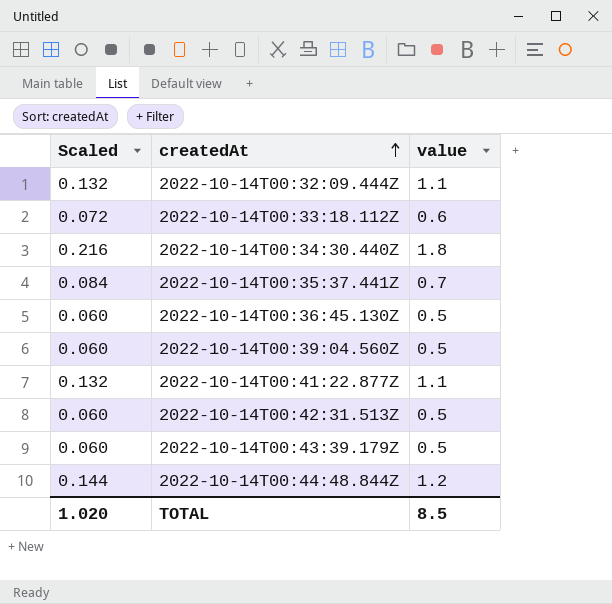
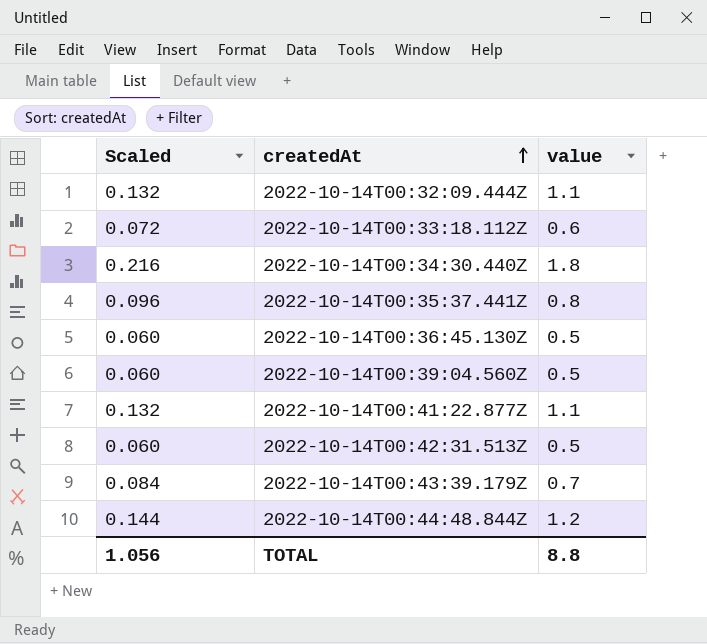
2022-10-14T00:35:37.441Z | Scaled: 0.084 -> 0.096
2022-10-14T00:35:37.441Z | value: 0.7 -> 0.8
2022-10-14T00:43:39.179Z | Scaled: 0.060 -> 0.084
2022-10-14T00:43:39.179Z | value: 0.5 -> 0.7
TOTAL | Scaled: 1.020 -> 1.056
TOTAL | value: 8.5 -> 8.8

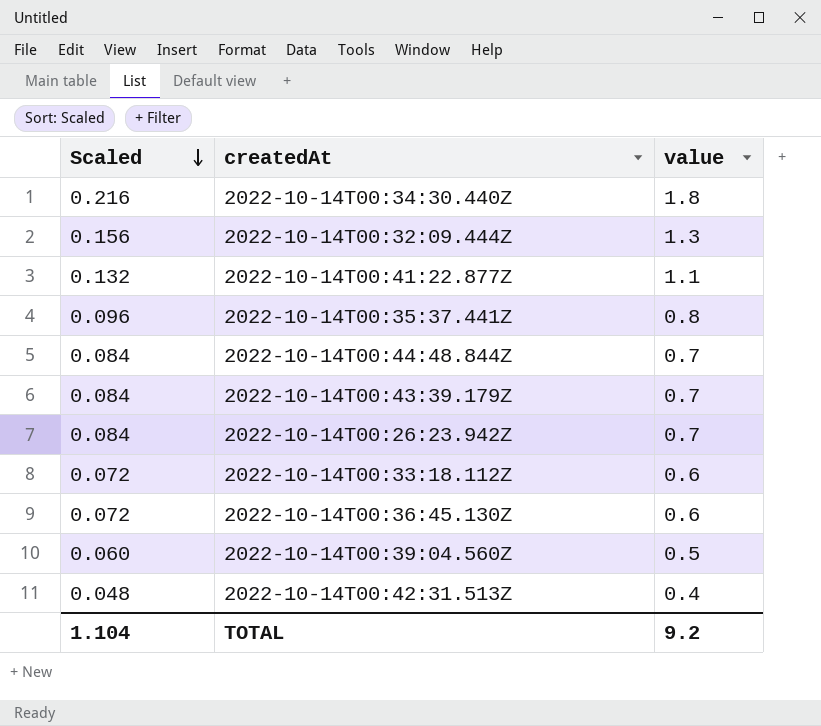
row order: createdAt ascending -> Scaled descending
2022-10-14T00:32:09.444Z | Scaled: 0.132 -> 0.156
2022-10-14T00:32:09.444Z | value: 1.1 -> 1.3
2022-10-14T00:44:48.844Z | Scaled: 0.144 -> 0.084
2022-10-14T00:44:48.844Z | value: 1.2 -> 0.7
row 2022-10-14T00:26:23.942Z: none -> 0.084 | 0.7
2022-10-14T00:36:45.130Z | Scaled: 0.060 -> 0.072
2022-10-14T00:36:45.130Z | value: 0.5 -> 0.6
2022-10-14T00:42:31.513Z | Scaled: 0.060 -> 0.048
2022-10-14T00:42:31.513Z | value: 0.5 -> 0.4
TOTAL | Scaled: 1.056 -> 1.104
TOTAL | value: 8.8 -> 9.2

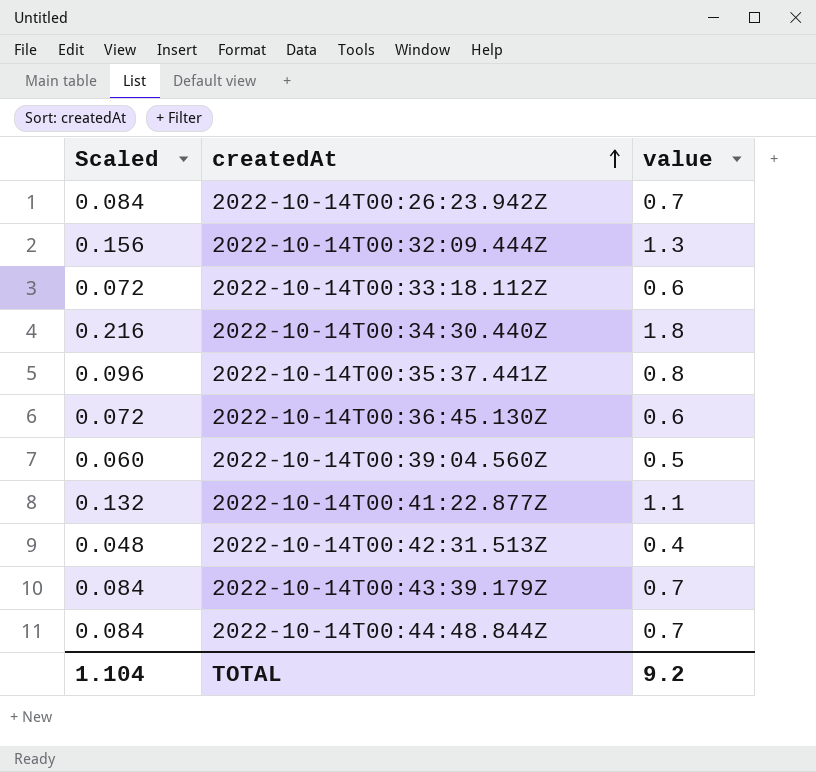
row order: Scaled descending -> createdAt ascending

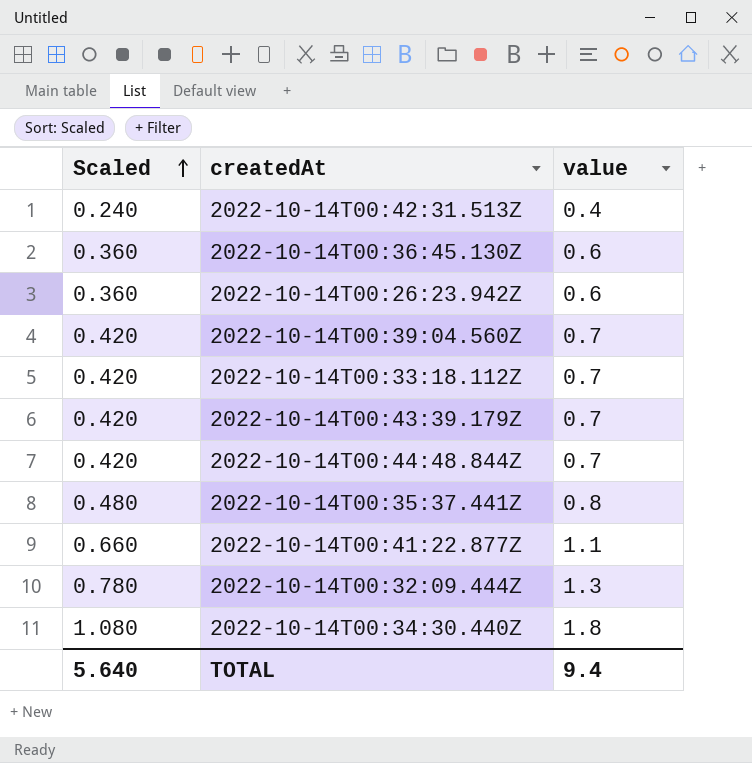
row order: createdAt ascending -> Scaled ascending
column Scaled | formula: [value] * 0.12 -> [value] * 0.6
2022-10-14T00:26:23.942Z | value: 0.7 -> 0.6
2022-10-14T00:39:04.560Z | value: 0.5 -> 0.7
2022-10-14T00:33:18.112Z | value: 0.6 -> 0.7
TOTAL | Scaled: 1.104 -> 5.640
TOTAL | value: 9.2 -> 9.4

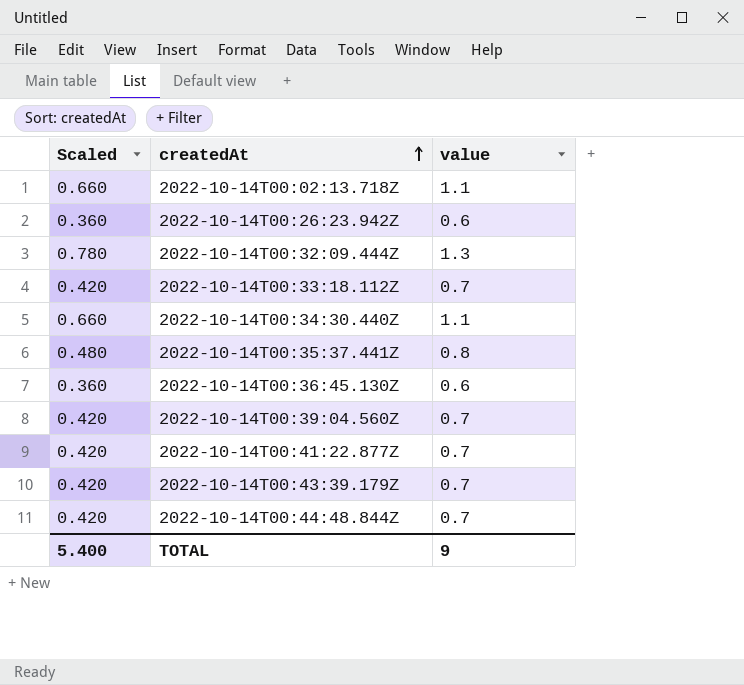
row order: Scaled ascending -> createdAt ascending
row 2022-10-14T00:42:31.513Z: 0.240 | 0.4 -> none
row 2022-10-14T00:02:13.718Z: none -> 0.660 | 1.1
2022-10-14T00:34:30.440Z | Scaled: 1.080 -> 0.660
2022-10-14T00:34:30.440Z | value: 1.8 -> 1.1
2022-10-14T00:41:22.877Z | Scaled: 0.660 -> 0.420
2022-10-14T00:41:22.877Z | value: 1.1 -> 0.7
TOTAL | Scaled: 5.640 -> 5.400
TOTAL | value: 9.4 -> 9

